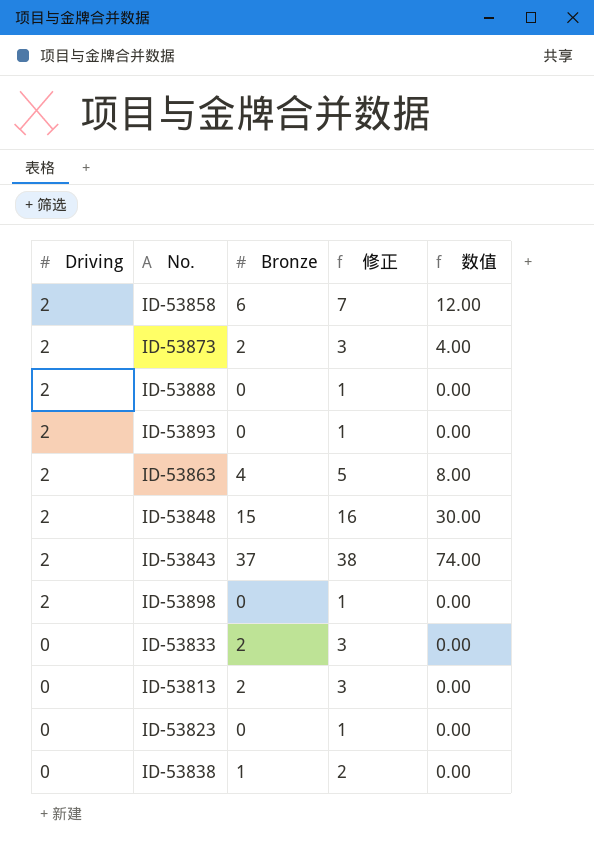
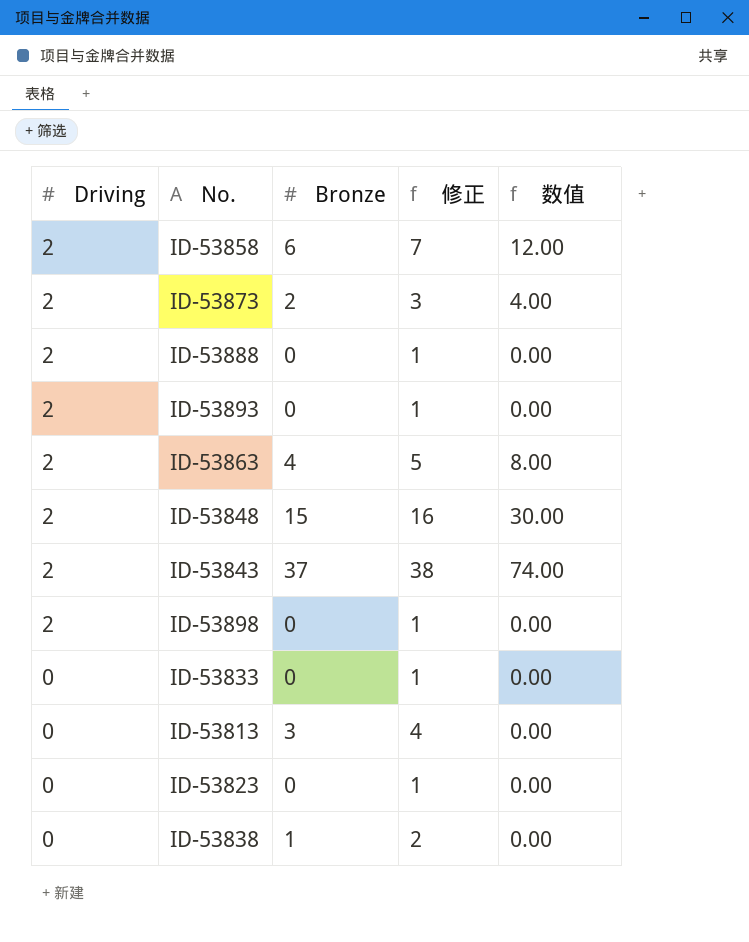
ID-53833 | Bronze: 2 -> 0
ID-53833 | 修正: 3 -> 1
ID-53813 | Bronze: 2 -> 3
ID-53813 | 修正: 3 -> 4

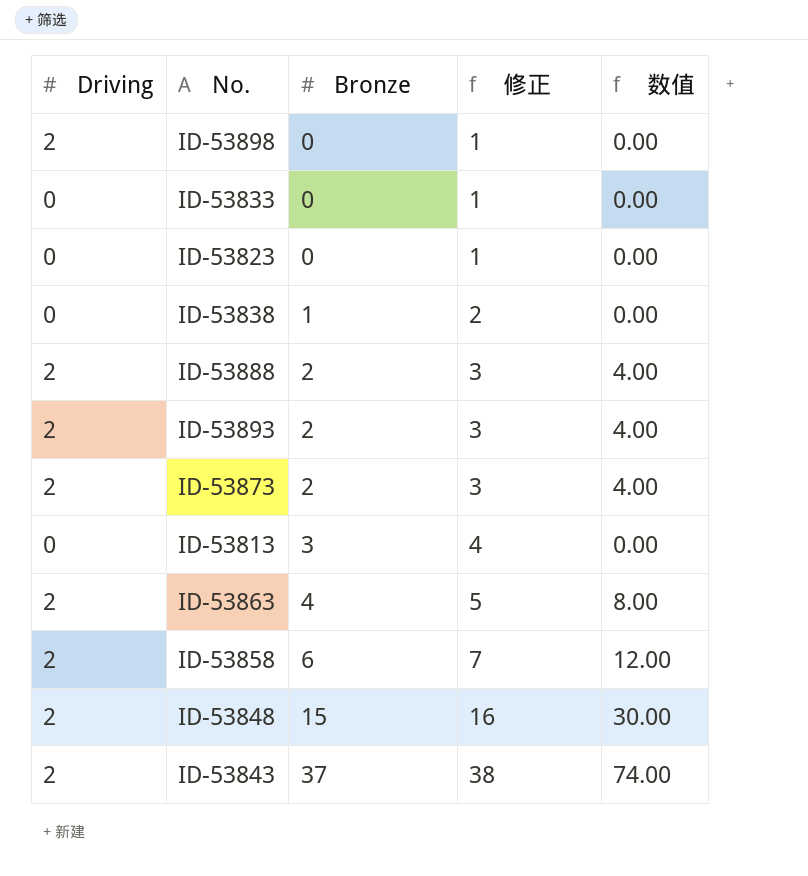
row order: Driving descending -> Bronze ascending
ID-53888 | Bronze: 0 -> 2
ID-53888 | 修正: 1 -> 3
ID-53888 | 数值: 0.00 -> 4.00
ID-53893 | Bronze: 0 -> 2
ID-53893 | 修正: 1 -> 3
ID-53893 | 数值: 0.00 -> 4.00

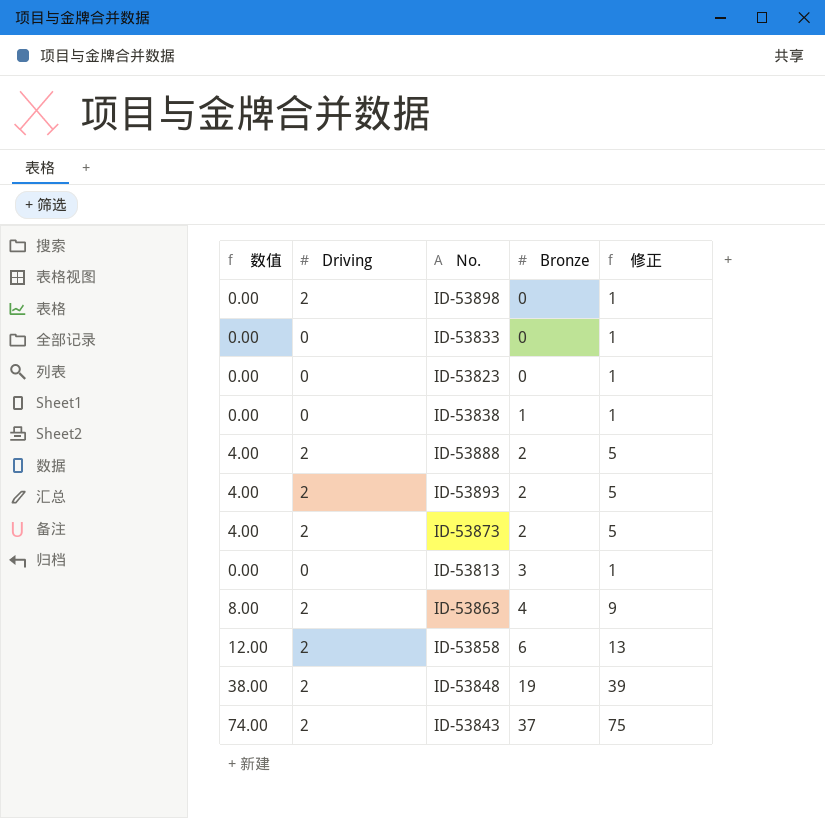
column 数值 | position: 5 -> 1
column 修正 | formula: [Bronze] + 1 -> [数值] + 1
ID-53848 | 数值: 30.00 -> 38.00
ID-53848 | Bronze: 15 -> 19

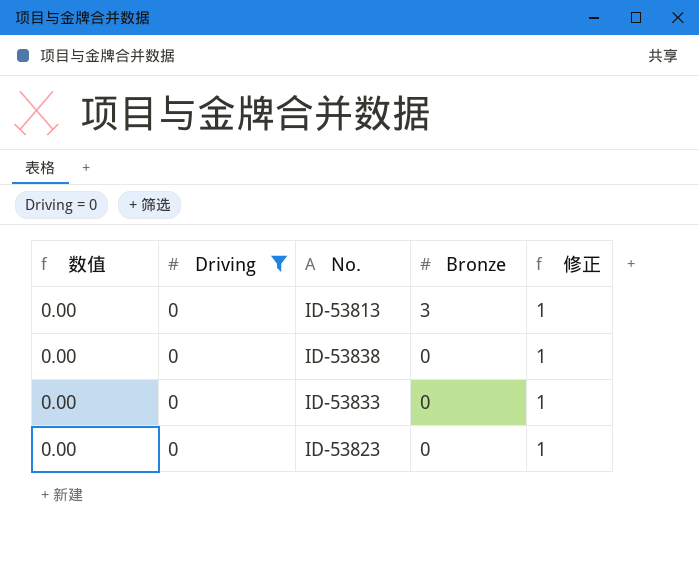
filter: none -> Driving = 0
row order: Bronze ascending -> Bronze descending
ID-53838 | Bronze: 1 -> 0

